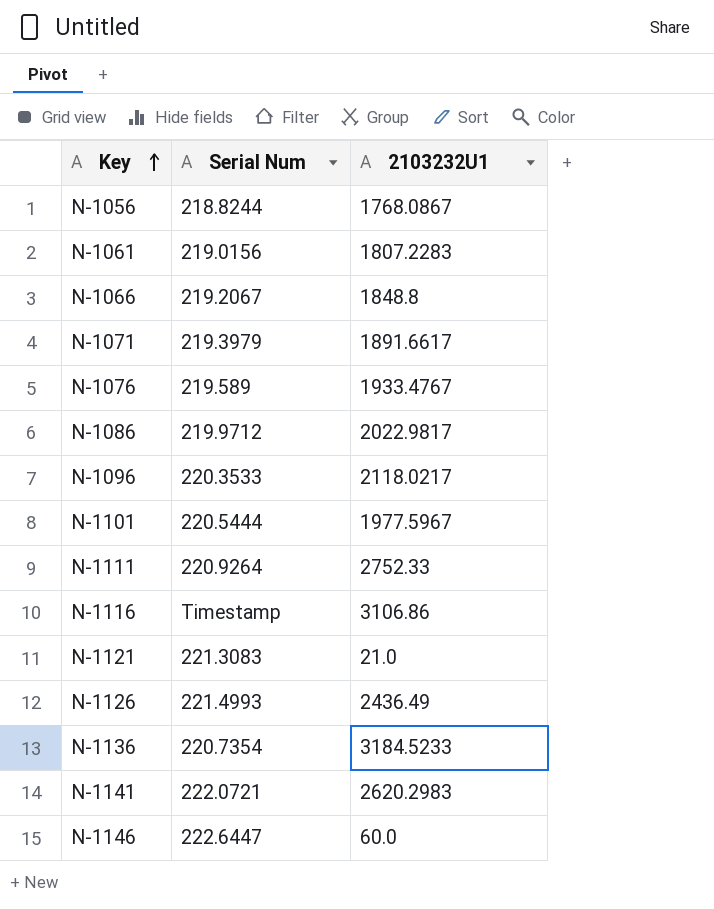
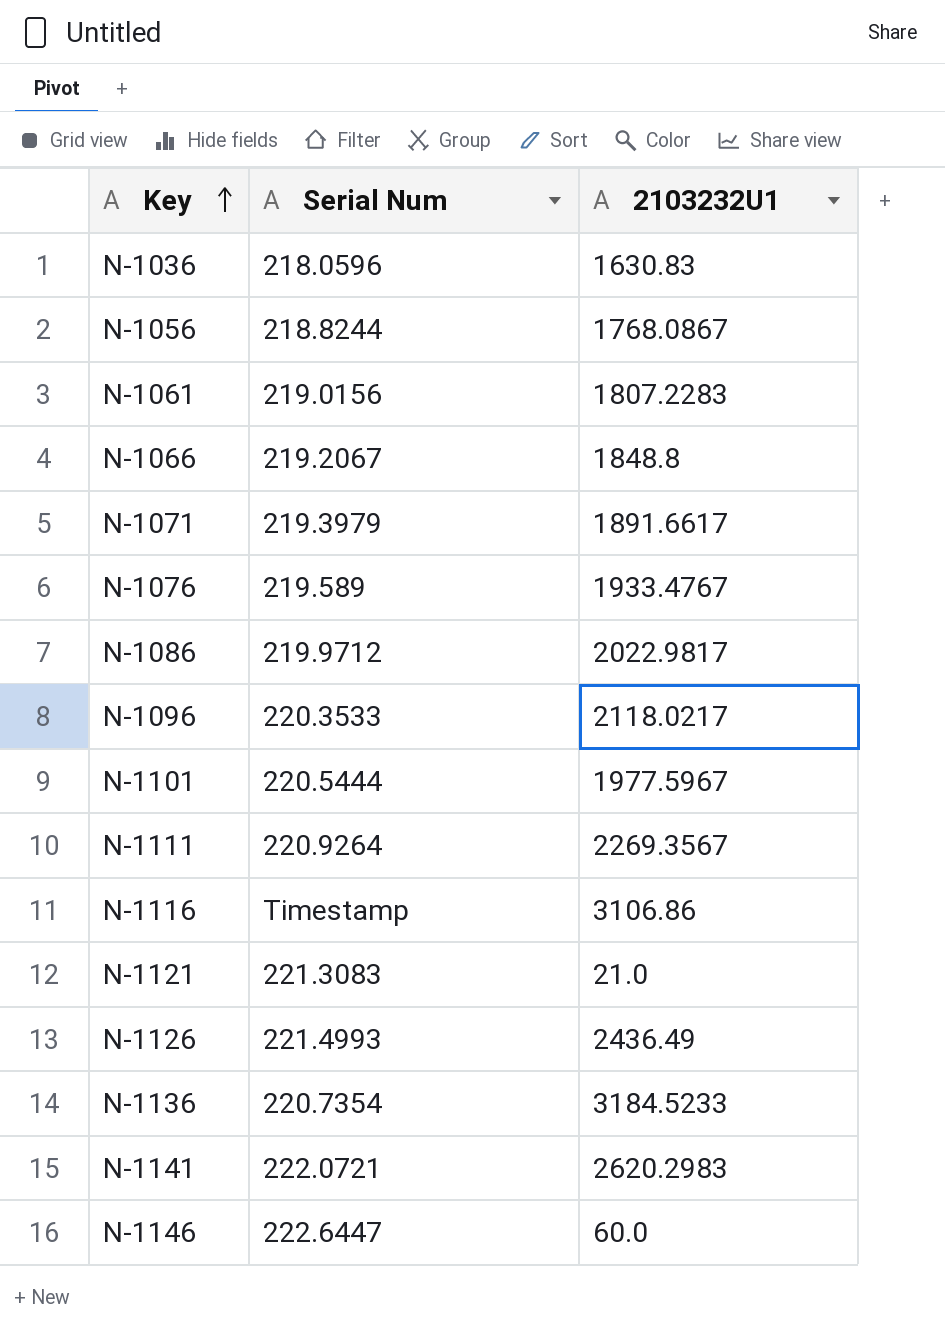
row N-1036: none -> 218.0596 | 1630.83
N-1111 | 2103232U1: 2752.33 -> 2269.3567

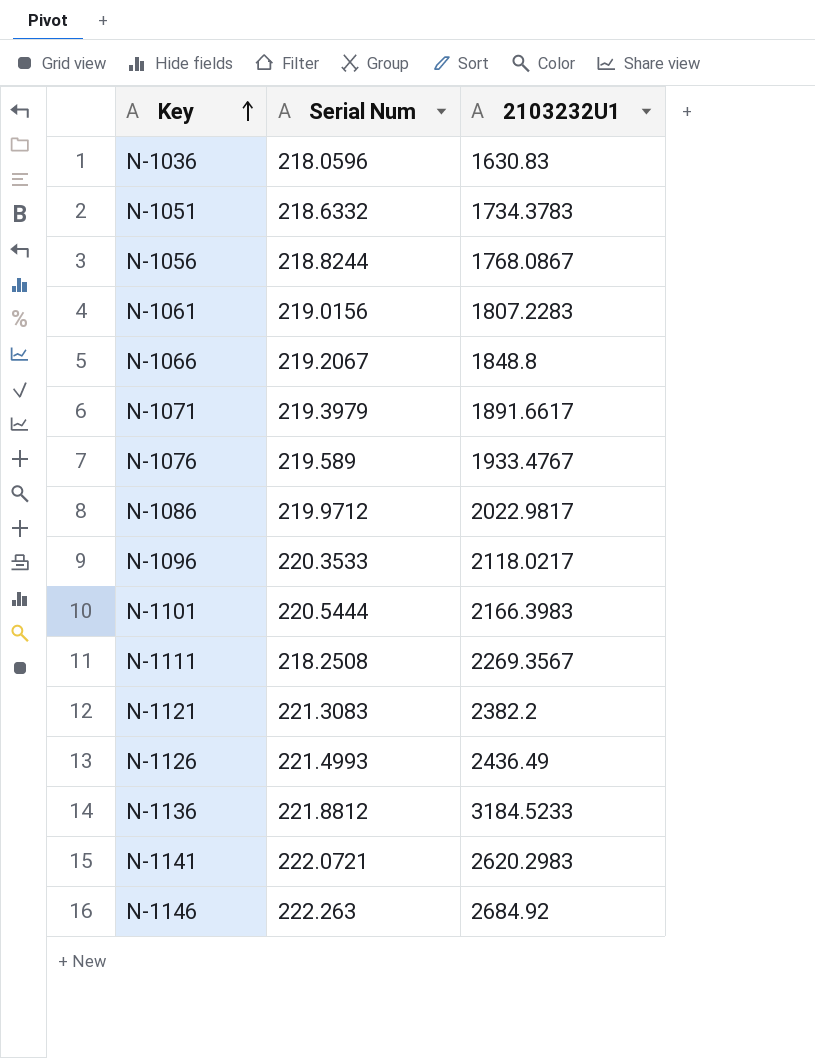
row N-1116: Timestamp | 3106.86 -> none
row N-1051: none -> 218.6332 | 1734.3783
N-1101 | 2103232U1: 1977.5967 -> 2166.3983
N-1111 | Serial Num: 220.9264 -> 218.2508
N-1121 | 2103232U1: 21.0 -> 2382.2
N-1136 | Serial Num: 220.7354 -> 221.8812
N-1146 | Serial Num: 222.6447 -> 222.263
N-1146 | 2103232U1: 60.0 -> 2684.92

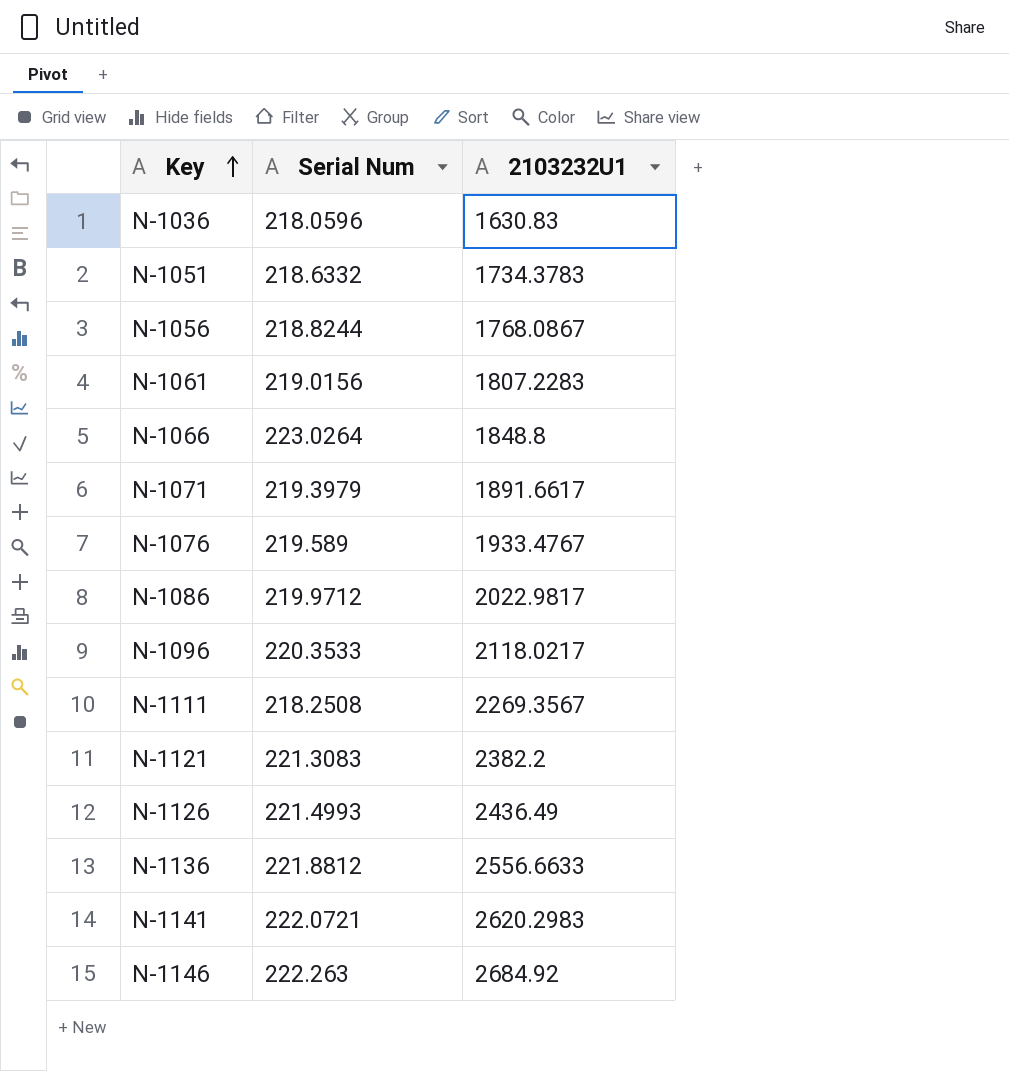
row N-1101: 220.5444 | 2166.3983 -> none
N-1066 | Serial Num: 219.2067 -> 223.0264
N-1136 | 2103232U1: 3184.5233 -> 2556.6633

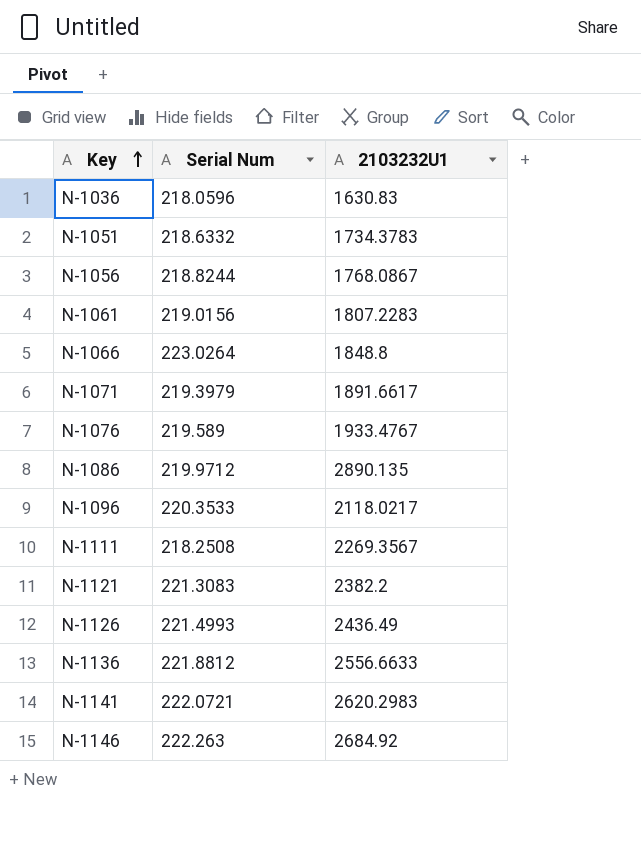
N-1086 | 2103232U1: 2022.9817 -> 2890.135

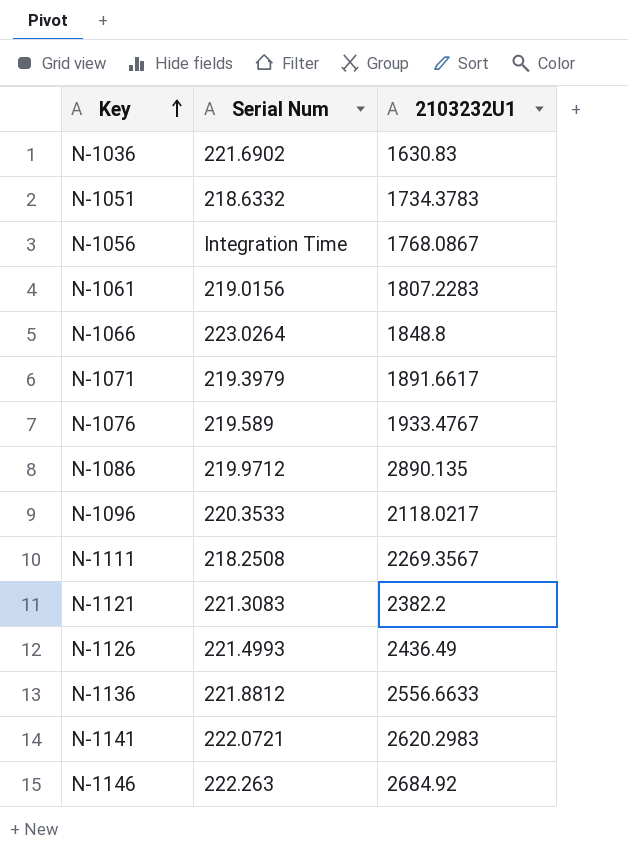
N-1036 | Serial Num: 218.0596 -> 221.6902
N-1056 | Serial Num: 218.8244 -> Integration Time

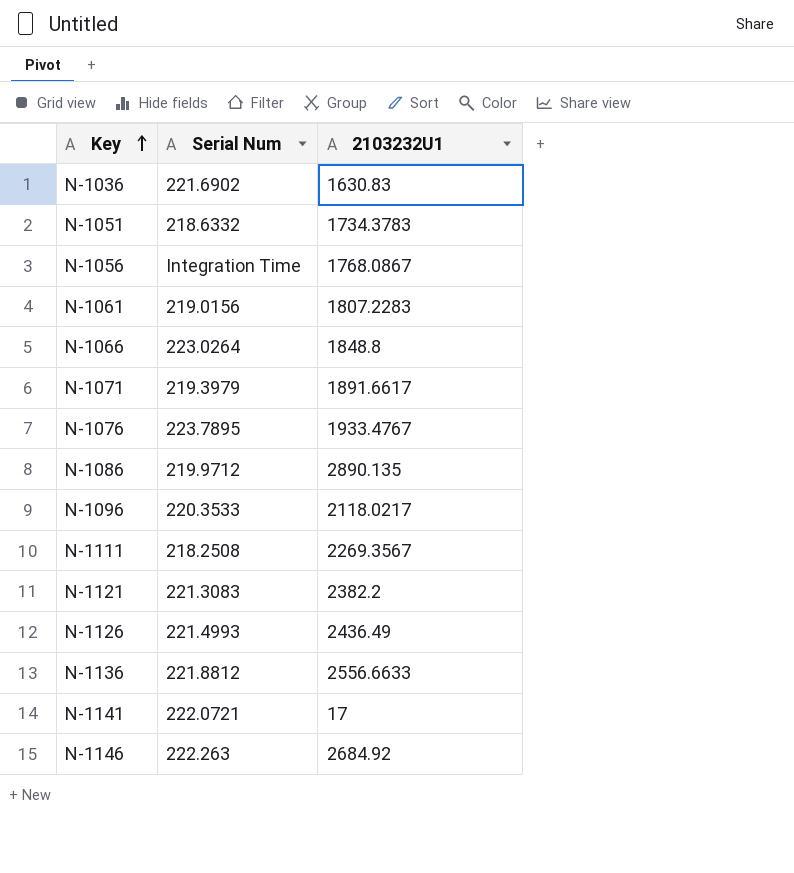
N-1076 | Serial Num: 219.589 -> 223.7895
N-1141 | 2103232U1: 2620.2983 -> 17

